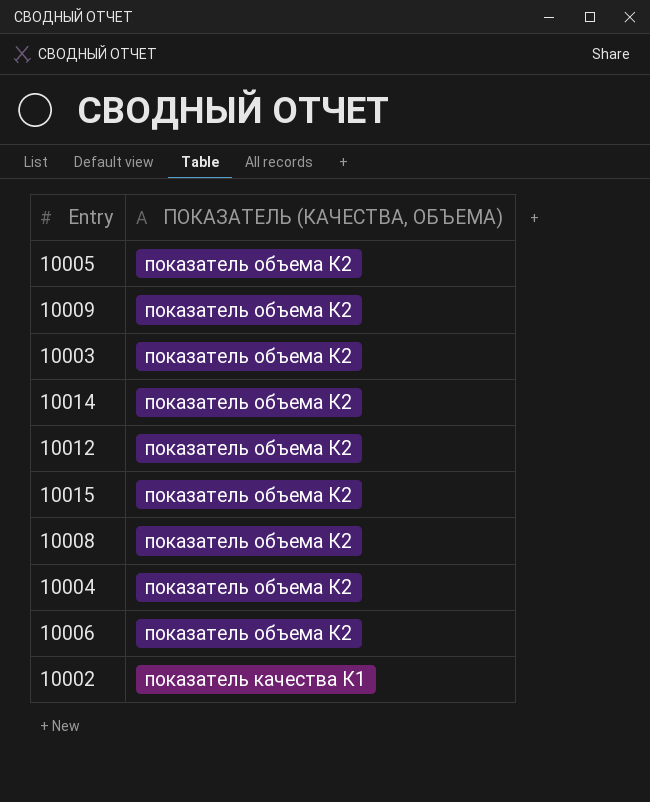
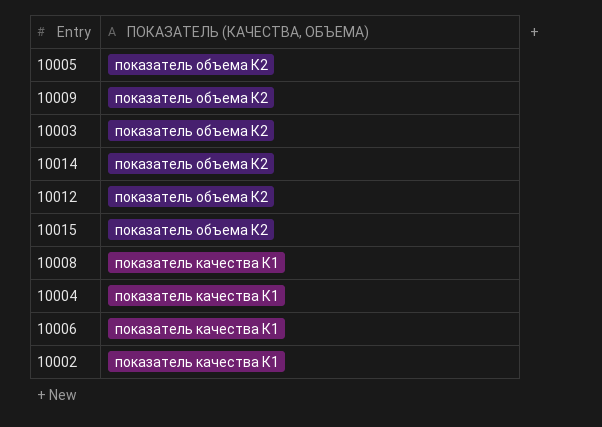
10008 | ПОКАЗАТЕЛЬ (КАЧЕСТВА, ОБЪЕМА): показатель объема К2 -> показатель качества К1
10004 | ПОКАЗАТЕЛЬ (КАЧЕСТВА, ОБЪЕМА): показатель объема К2 -> показатель качества К1
10006 | ПОКАЗАТЕЛЬ (КАЧЕСТВА, ОБЪЕМА): показатель объема К2 -> показатель качества К1

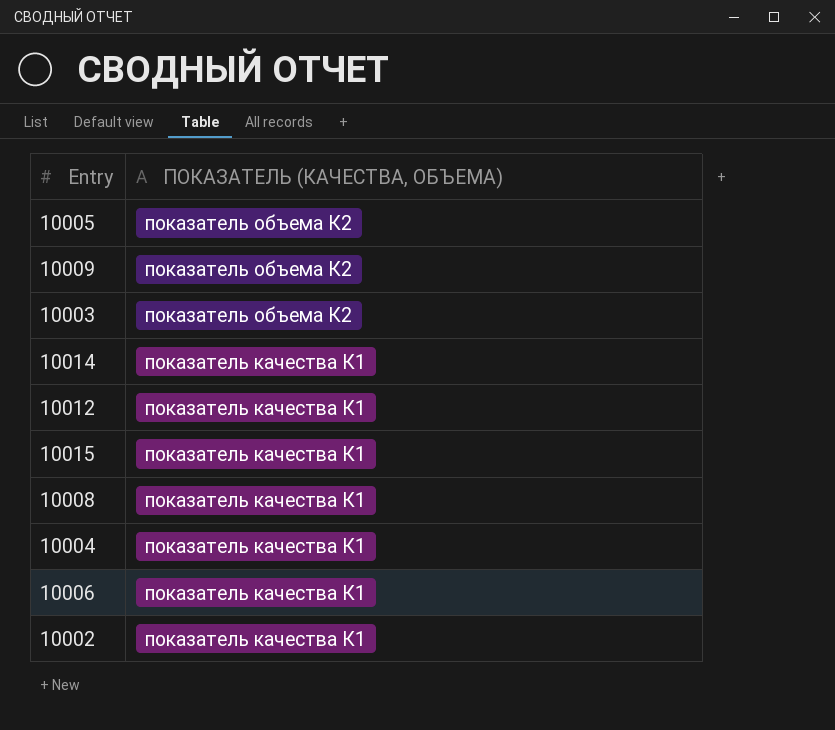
10014 | ПОКАЗАТЕЛЬ (КАЧЕСТВА, ОБЪЕМА): показатель объема К2 -> показатель качества К1
10012 | ПОКАЗАТЕЛЬ (КАЧЕСТВА, ОБЪЕМА): показатель объема К2 -> показатель качества К1
10015 | ПОКАЗАТЕЛЬ (КАЧЕСТВА, ОБЪЕМА): показатель объема К2 -> показатель качества К1

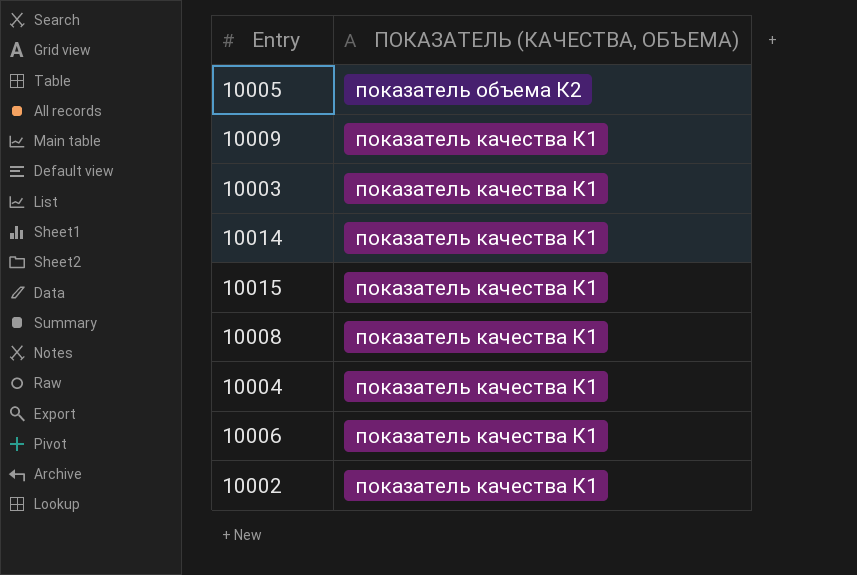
row 10012: показатель качества К1 -> none
10009 | ПОКАЗАТЕЛЬ (КАЧЕСТВА, ОБЪЕМА): показатель объема К2 -> показатель качества К1
10003 | ПОКАЗАТЕЛЬ (КАЧЕСТВА, ОБЪЕМА): показатель объема К2 -> показатель качества К1

